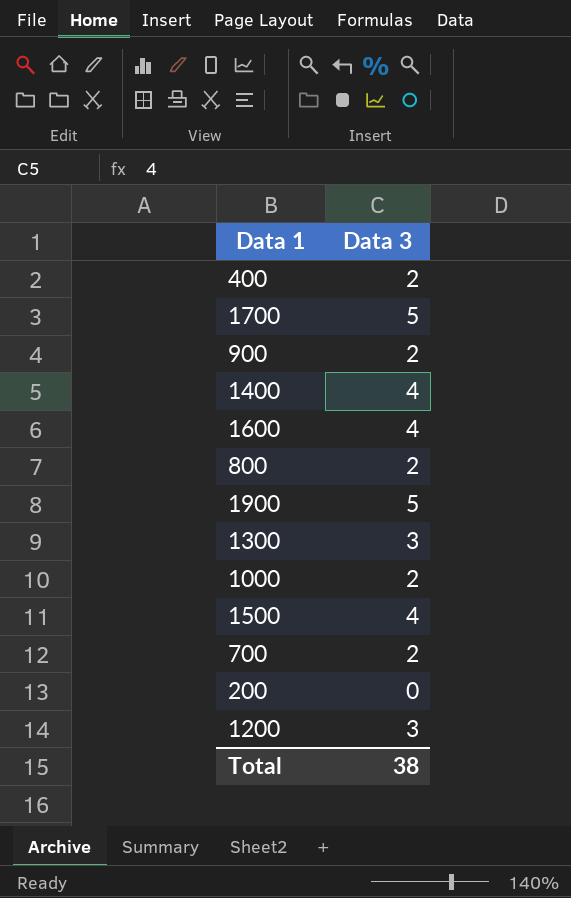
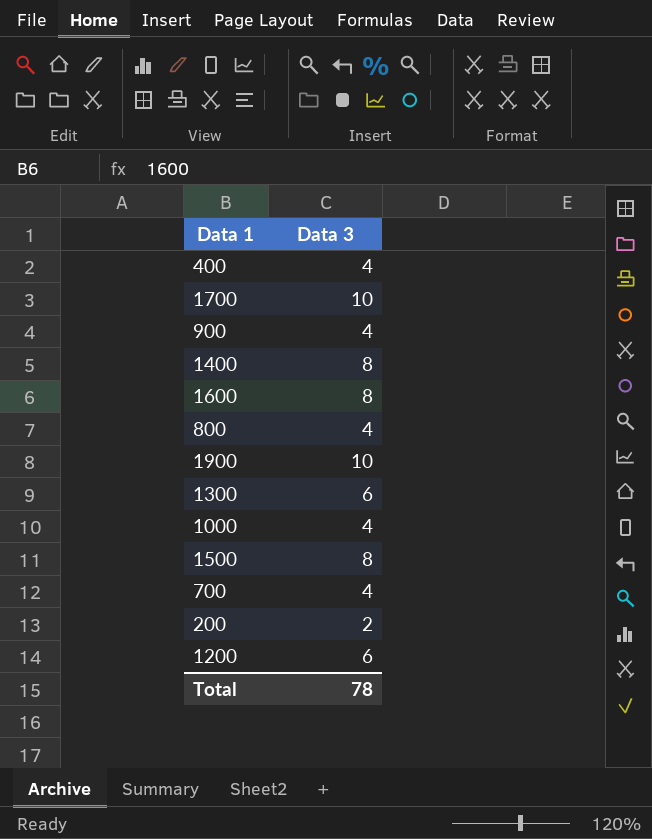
400 | Data 3: 2 -> 4
1700 | Data 3: 5 -> 10
900 | Data 3: 2 -> 4
1400 | Data 3: 4 -> 8
1600 | Data 3: 4 -> 8
800 | Data 3: 2 -> 4
1900 | Data 3: 5 -> 10
1300 | Data 3: 3 -> 6
1000 | Data 3: 2 -> 4
1500 | Data 3: 4 -> 8
700 | Data 3: 2 -> 4
200 | Data 3: 0 -> 2
1200 | Data 3: 3 -> 6
Total | Data 3: 38 -> 78

